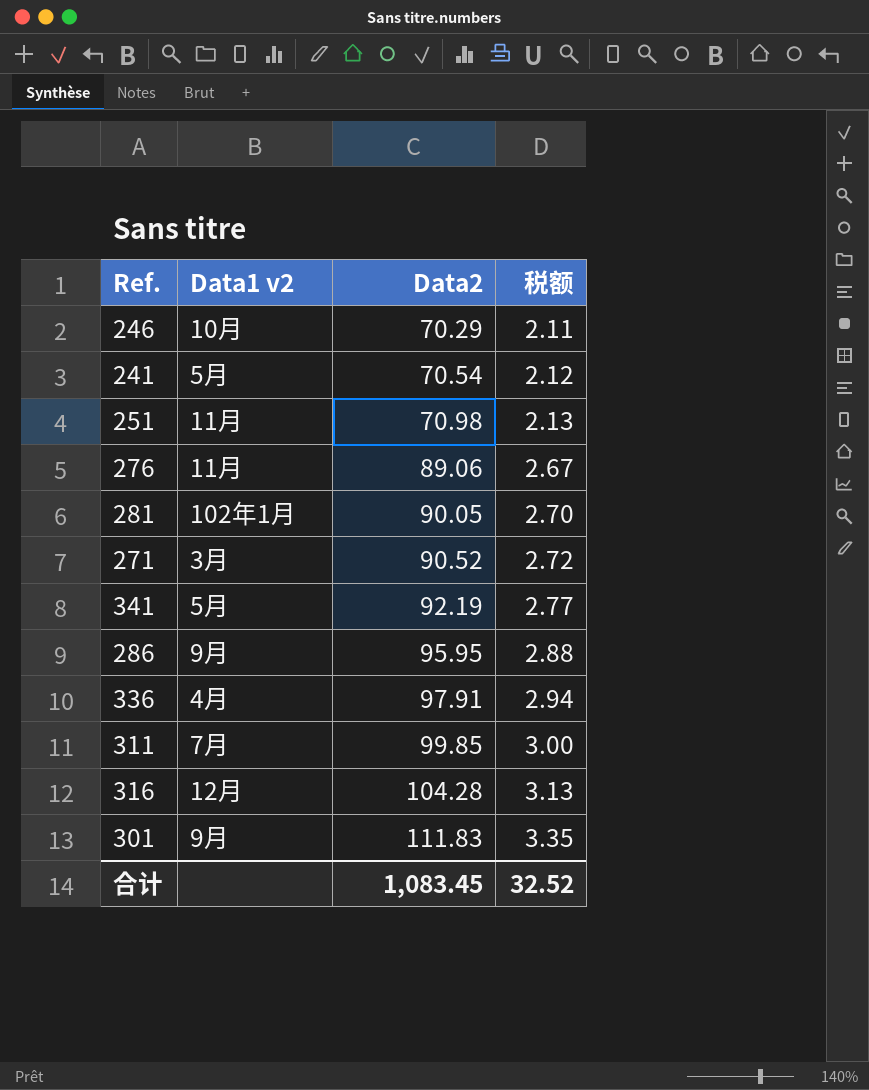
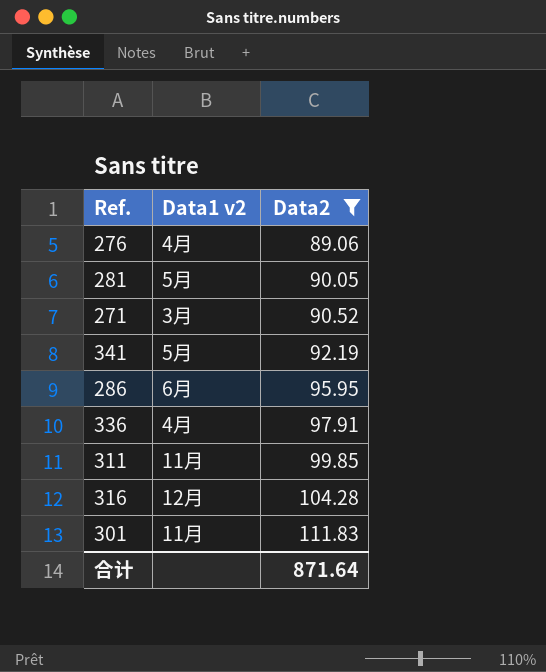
filter: none -> Data2 >= 89.06
column 税额 | formula: [Data2] * 0.03 -> none
276 | Data1 v2: 11月 -> 4月
281 | Data1 v2: 102年1月 -> 5月
286 | Data1 v2: 9月 -> 6月
311 | Data1 v2: 7月 -> 11月
301 | Data1 v2: 9月 -> 11月
合计 | Data2: 1,083.45 -> 871.64

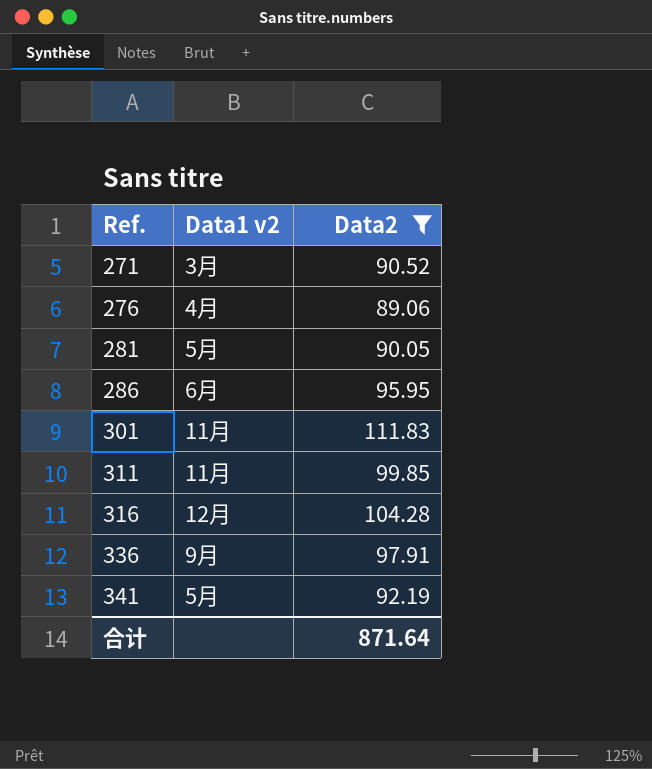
row order: Data2 ascending -> Ref. ascending
336 | Data1 v2: 4月 -> 9月

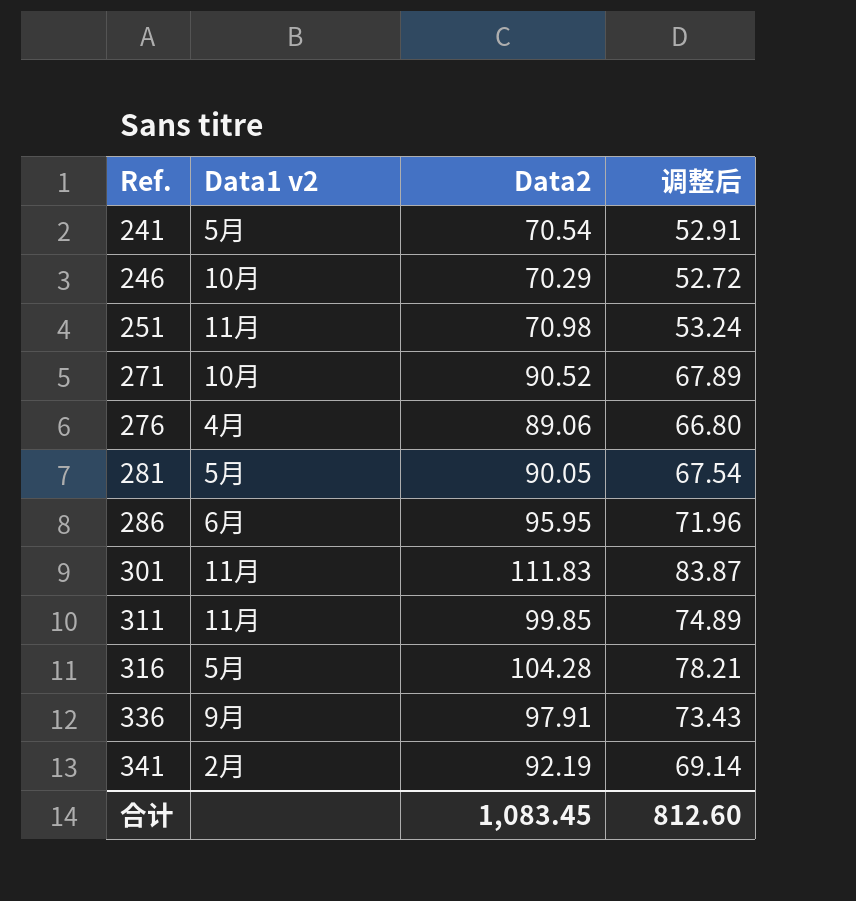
filter: Data2 >= 89.06 -> none
column 调整后 | formula: none -> [Data2] * 0.75
271 | Data1 v2: 3月 -> 10月
316 | Data1 v2: 12月 -> 5月
341 | Data1 v2: 5月 -> 2月
合计 | Data2: 871.64 -> 1,083.45

